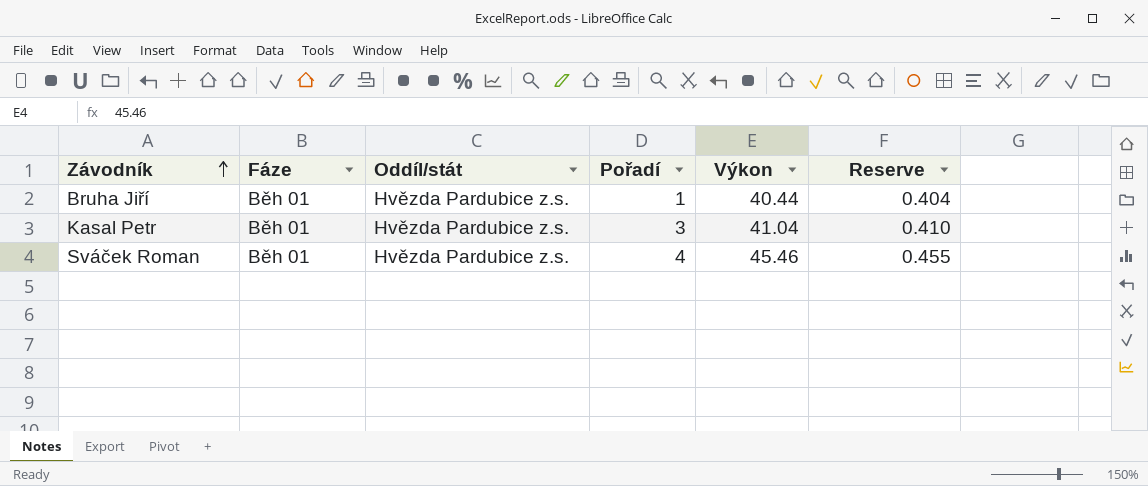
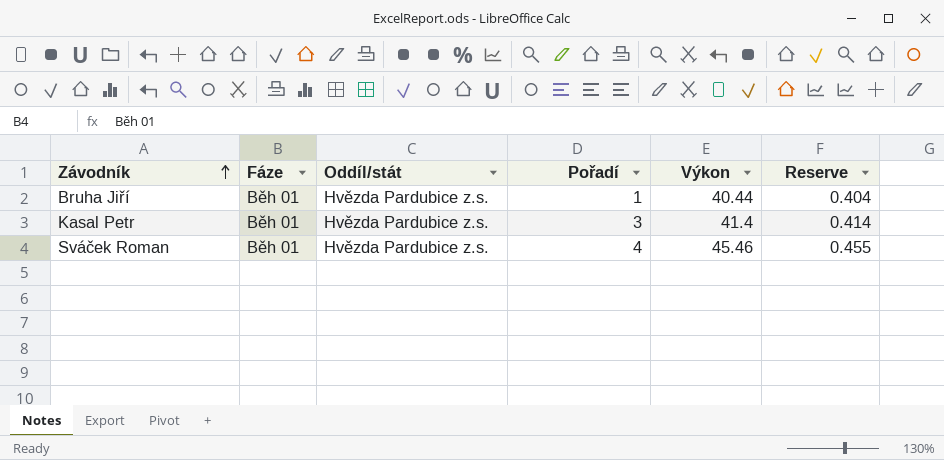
Kasal Petr | Výkon: 41.04 -> 41.4
Kasal Petr | Reserve: 0.410 -> 0.414

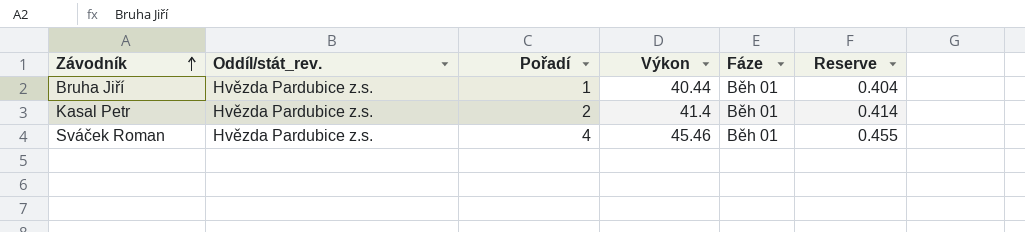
column name: Oddíl/stát -> Oddíl/stát_rev.
column Fáze | position: 2 -> 5
Kasal Petr | Pořadí: 3 -> 2

